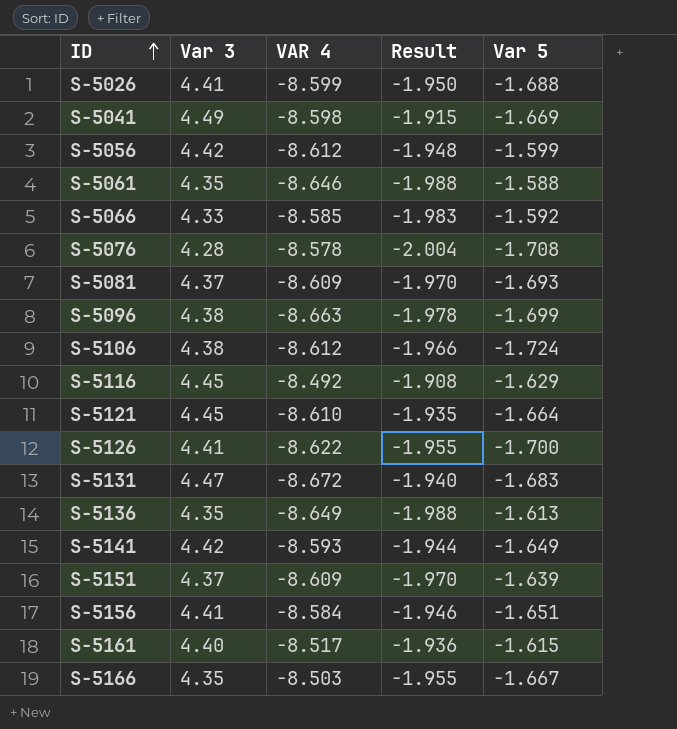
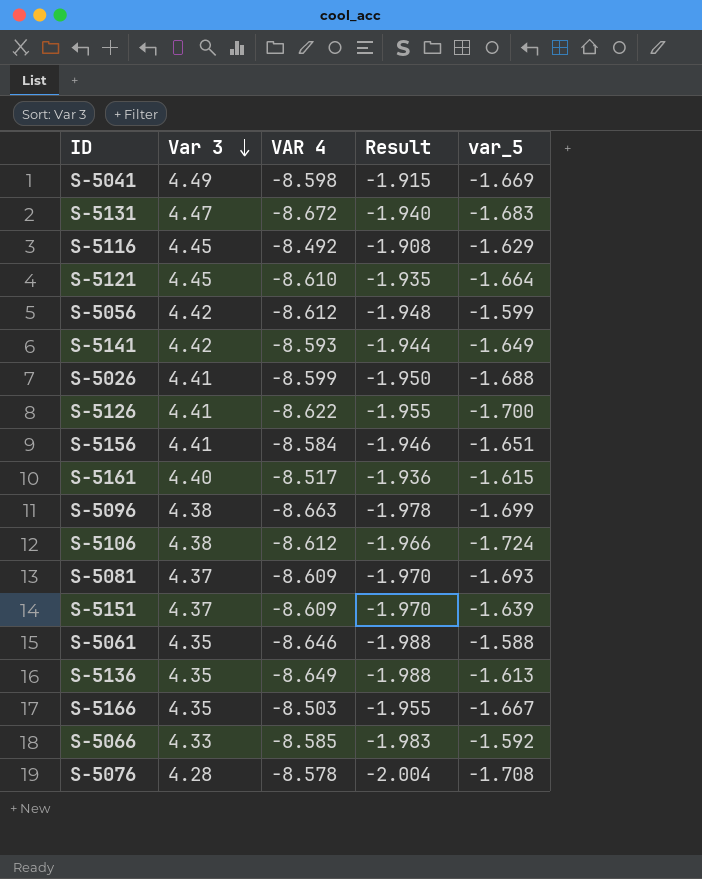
row order: ID ascending -> Var 3 descending
column name: Var 5 -> var_5

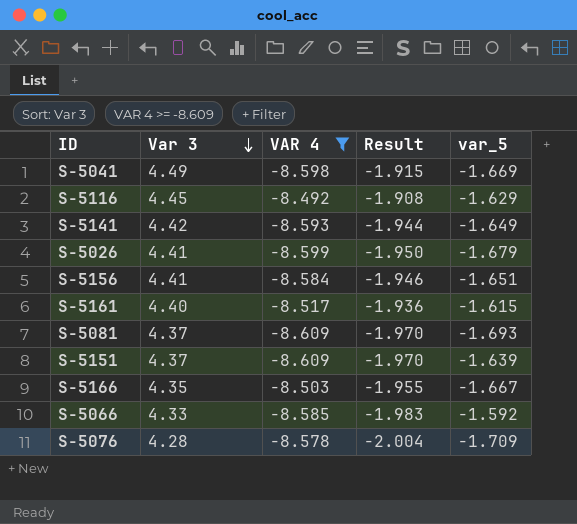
filter: none -> VAR 4 >= -8.609
S-5026 | var_5: -1.688 -> -1.679
S-5076 | var_5: -1.708 -> -1.709

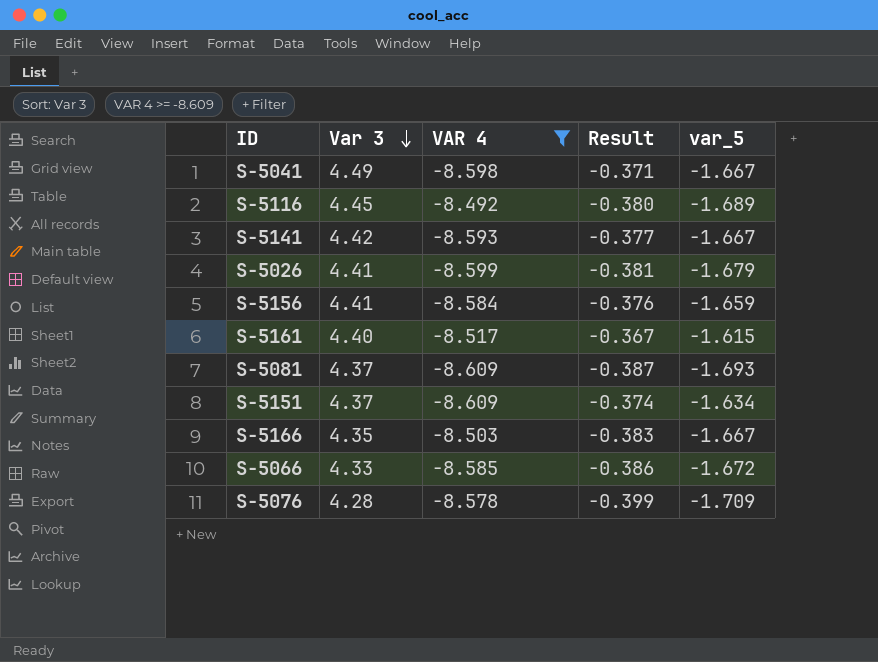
column Result | formula: [VAR 4] / [Var 3] -> [var_5] / [Var 3]
S-5041 | var_5: -1.669 -> -1.667
S-5116 | var_5: -1.629 -> -1.689
S-5141 | var_5: -1.649 -> -1.667
S-5156 | var_5: -1.651 -> -1.659
S-5151 | var_5: -1.639 -> -1.634
S-5066 | var_5: -1.592 -> -1.672

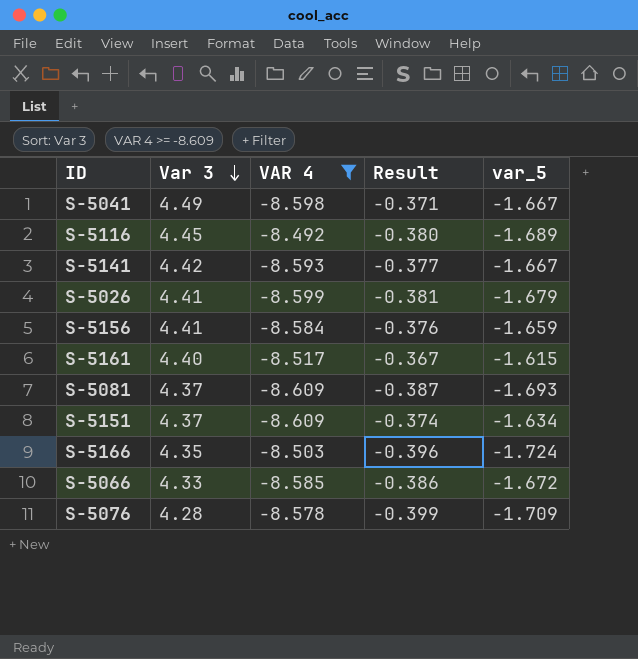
S-5166 | Result: -0.383 -> -0.396
S-5166 | var_5: -1.667 -> -1.724

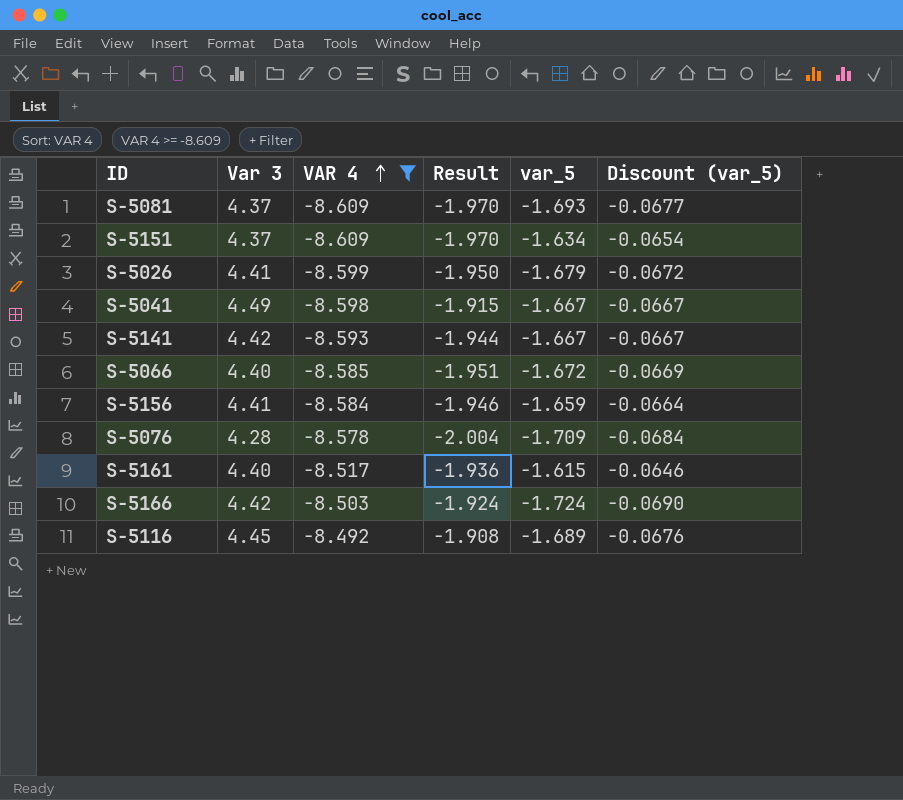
row order: Var 3 descending -> VAR 4 ascending
column Result | formula: [var_5] / [Var 3] -> [VAR 4] / [Var 3]
column Discount (var_5) | formula: none -> [var_5] * 0.04
S-5066 | Var 3: 4.33 -> 4.40
S-5166 | Var 3: 4.35 -> 4.42

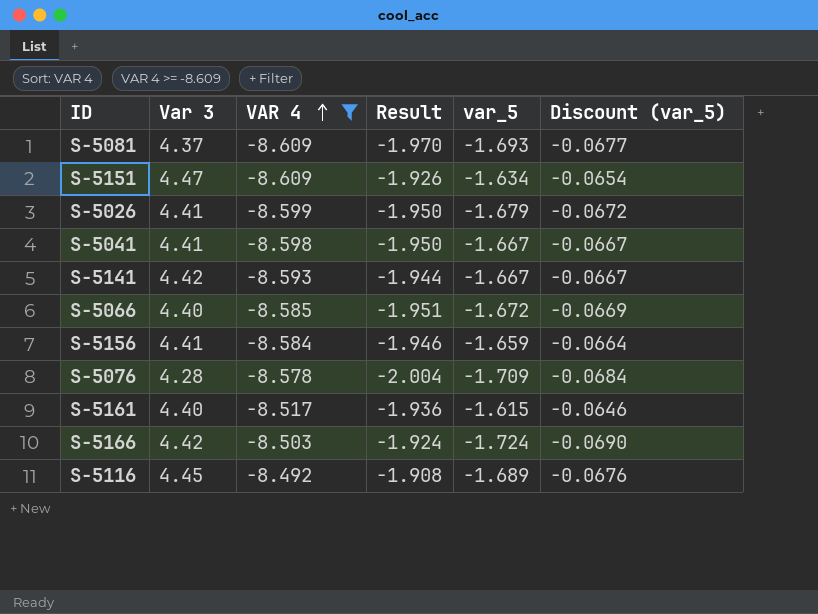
S-5151 | Var 3: 4.37 -> 4.47
S-5151 | Result: -1.970 -> -1.926
S-5041 | Var 3: 4.49 -> 4.41
S-5041 | Result: -1.915 -> -1.950

